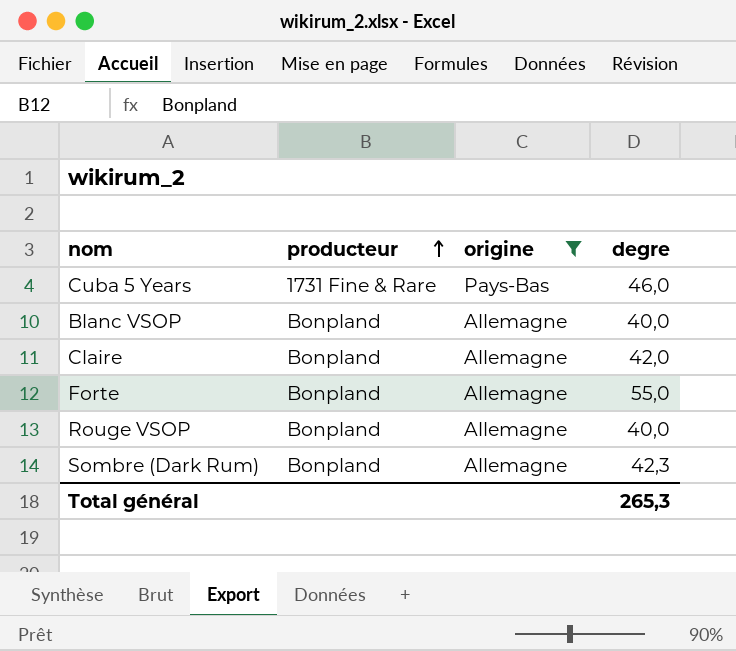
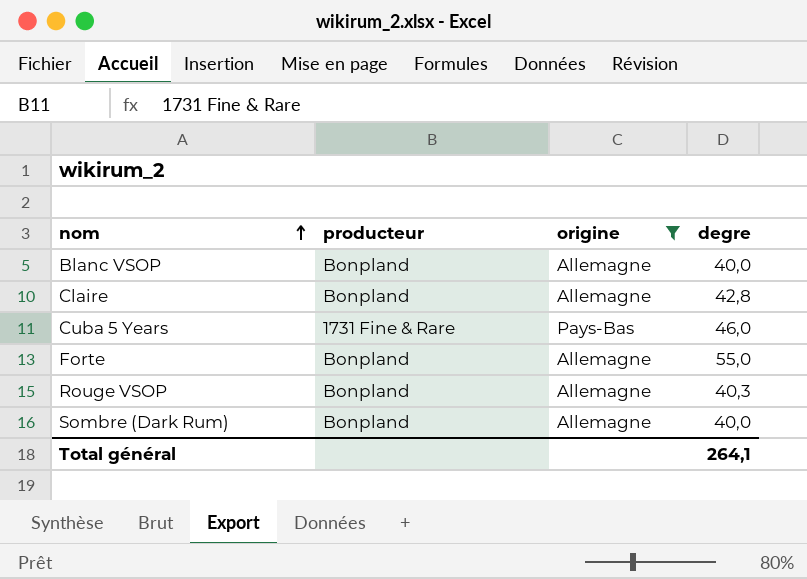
row order: producteur ascending -> nom ascending
Claire | degre: 42,0 -> 42,8
Rouge VSOP | degre: 40,0 -> 40,3
Sombre (Dark Rum) | degre: 42,3 -> 40,0
Total général | degre: 265,3 -> 264,1

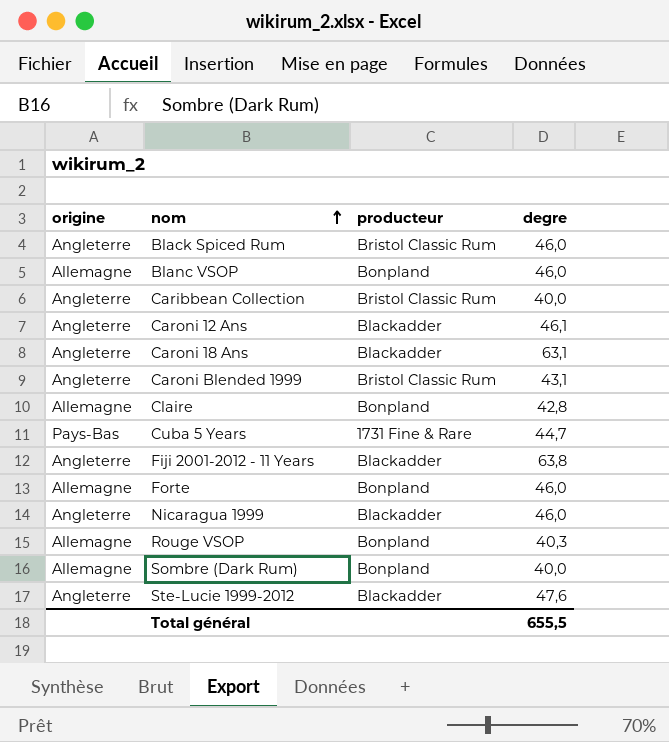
filter: origine != Angleterre -> none
column origine | position: 3 -> 1
Blanc VSOP | degre: 40,0 -> 46,0
Cuba 5 Years | degre: 46,0 -> 44,7
Forte | degre: 55,0 -> 46,0
Total général | degre: 264,1 -> 655,5

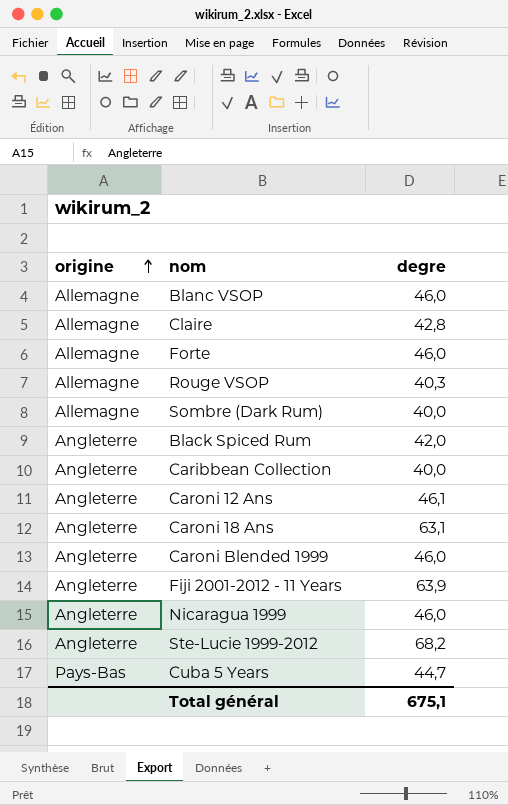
row order: nom ascending -> origine ascending
column producteur | position: 3 -> none
Black Spiced Rum | degre: 46,0 -> 42,0
Caroni Blended 1999 | degre: 43,1 -> 46,0
Fiji 2001-2012 - 11 Years | degre: 63,8 -> 63,9
Ste-Lucie 1999-2012 | degre: 47,6 -> 68,2
Total général | degre: 655,5 -> 675,1

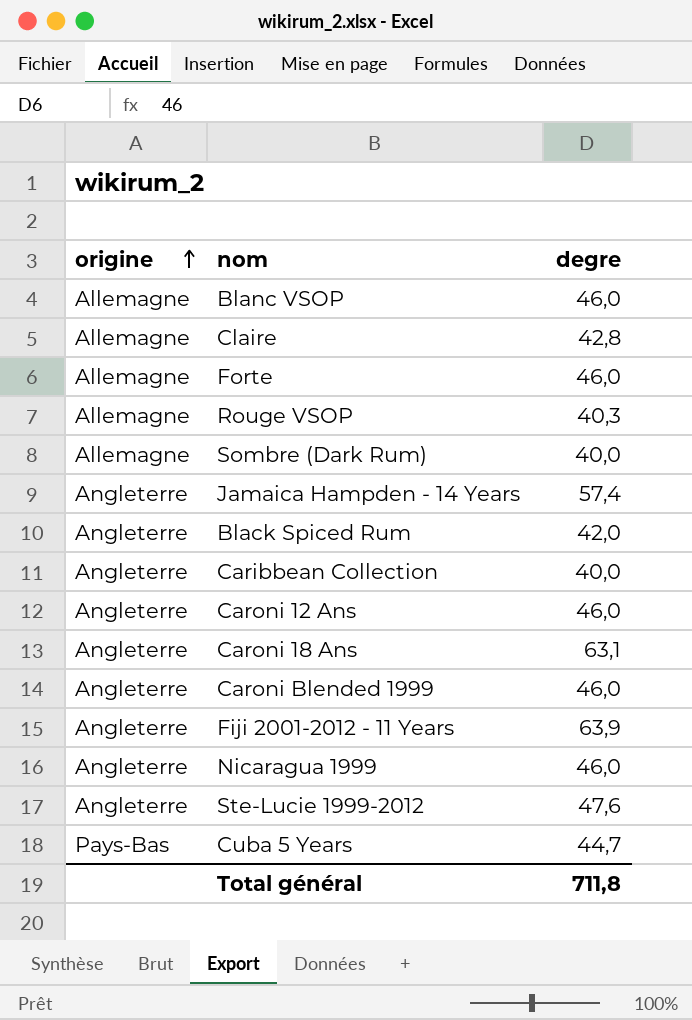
row Jamaica Hampden - 14 Years: none -> Angleterre | 57,4
Caroni 12 Ans | degre: 46,1 -> 46,0
Ste-Lucie 1999-2012 | degre: 68,2 -> 47,6
Total général | degre: 675,1 -> 711,8

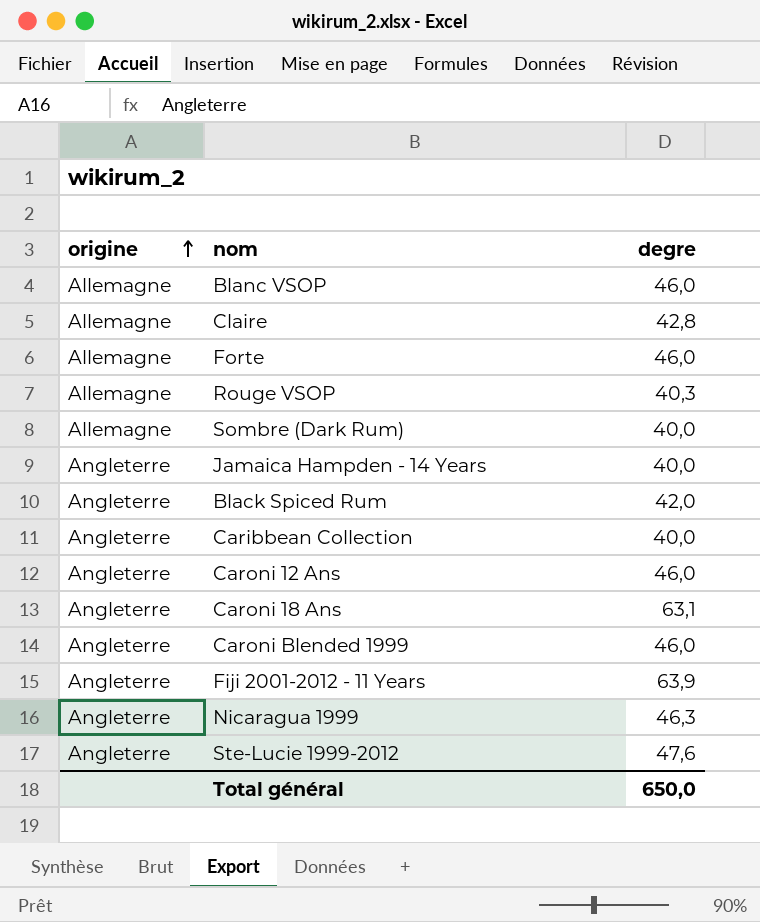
row Cuba 5 Years: Pays-Bas | 44,7 -> none
Jamaica Hampden - 14 Years | degre: 57,4 -> 40,0
Nicaragua 1999 | degre: 46,0 -> 46,3
Total général | degre: 711,8 -> 650,0

